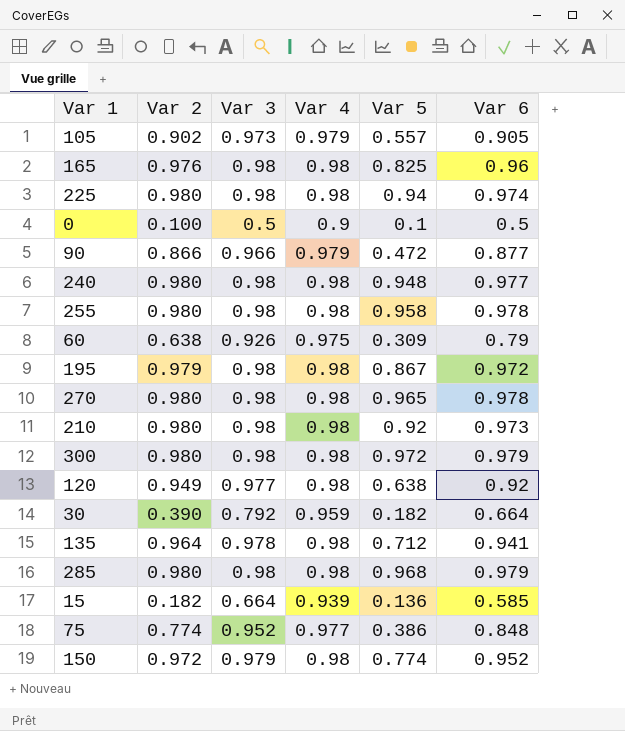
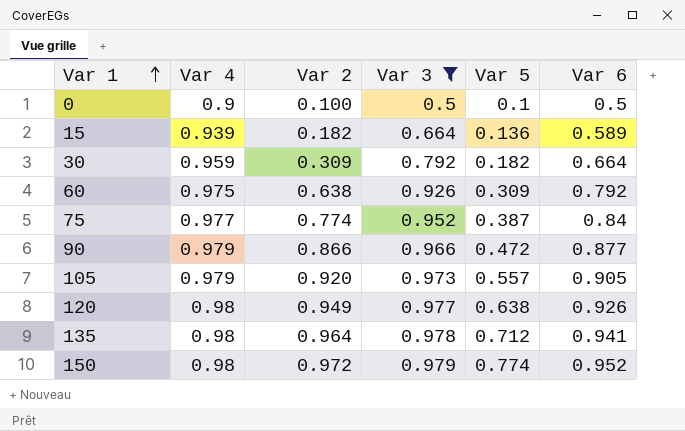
filter: none -> Var 3 != 0.98
row order: none -> Var 1 ascending
column Var 4 | position: 4 -> 2
15 | Var 6: 0.585 -> 0.589
30 | Var 2: 0.390 -> 0.309
60 | Var 6: 0.79 -> 0.792
75 | Var 5: 0.386 -> 0.387
75 | Var 6: 0.848 -> 0.84
105 | Var 2: 0.902 -> 0.920
120 | Var 6: 0.92 -> 0.926

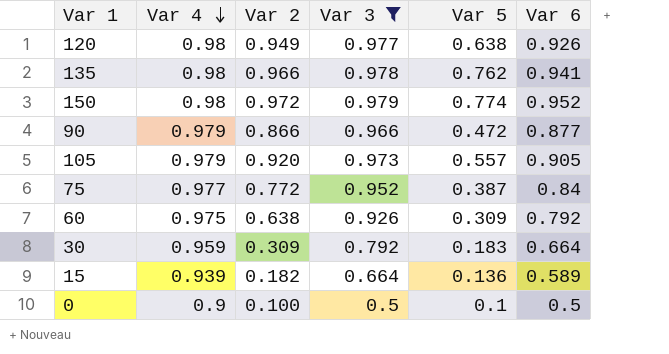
row order: Var 1 ascending -> Var 4 descending
135 | Var 2: 0.964 -> 0.966
135 | Var 5: 0.712 -> 0.762
75 | Var 2: 0.774 -> 0.772
30 | Var 5: 0.182 -> 0.183

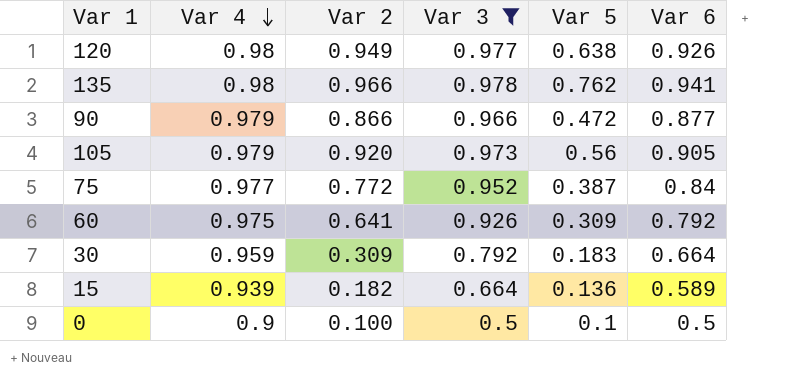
row 150: 0.98 | 0.972 | 0.979 | 0.774 | 0.952 -> none
105 | Var 5: 0.557 -> 0.56
60 | Var 2: 0.638 -> 0.641

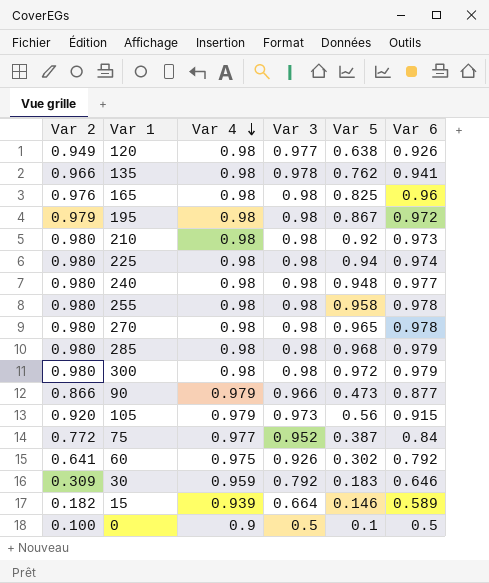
filter: Var 3 != 0.98 -> none
column Var 2 | position: 3 -> 1
90 | Var 5: 0.472 -> 0.473
105 | Var 6: 0.905 -> 0.915
60 | Var 5: 0.309 -> 0.302
30 | Var 6: 0.664 -> 0.646
15 | Var 5: 0.136 -> 0.146

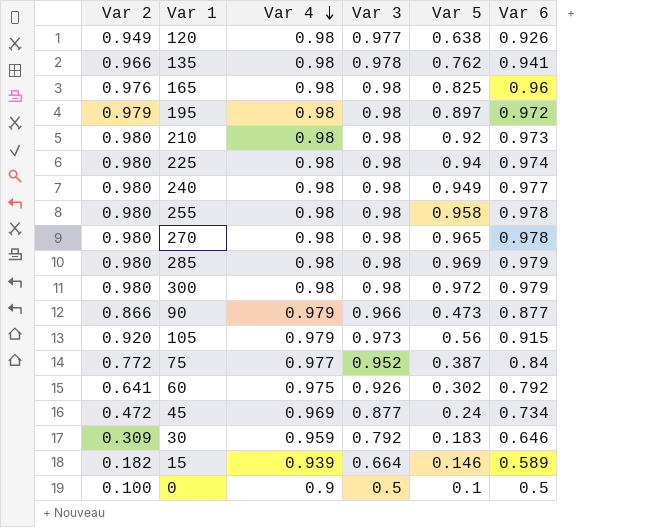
195 | Var 5: 0.867 -> 0.897
240 | Var 5: 0.948 -> 0.949
285 | Var 5: 0.968 -> 0.969
row 45: none -> 0.472 | 0.969 | 0.877 | 0.24 | 0.734

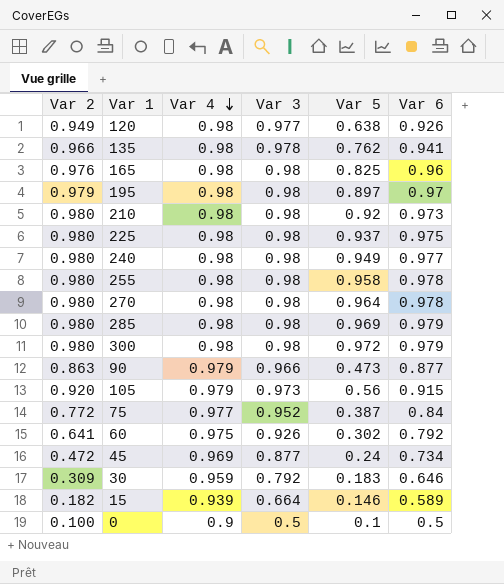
195 | Var 6: 0.972 -> 0.97
225 | Var 5: 0.94 -> 0.937
225 | Var 6: 0.974 -> 0.975
270 | Var 5: 0.965 -> 0.964
90 | Var 2: 0.866 -> 0.863

